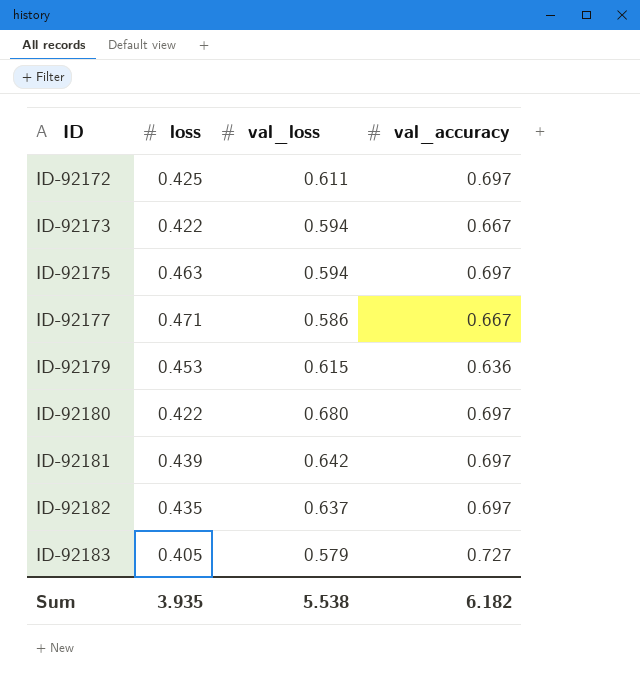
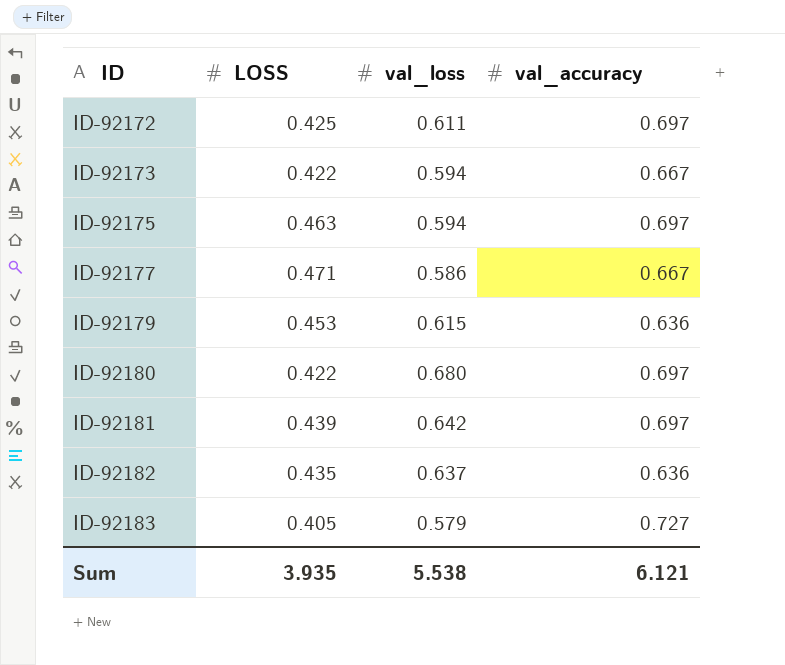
column name: loss -> LOSS
ID-92182 | val_accuracy: 0.697 -> 0.636
Sum | val_accuracy: 6.182 -> 6.121

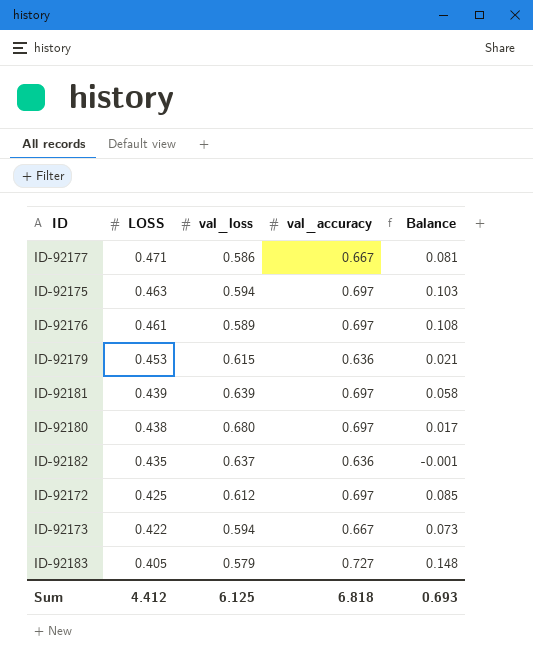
row order: ID ascending -> LOSS descending
column Balance | formula: none -> [val_accuracy] - [val_loss]
row ID-92176: none -> 0.461 | 0.589 | 0.697 | 0.108
ID-92181 | val_loss: 0.642 -> 0.639
ID-92180 | LOSS: 0.422 -> 0.438
ID-92172 | val_loss: 0.611 -> 0.612
Sum | LOSS: 3.935 -> 4.412
Sum | val_loss: 5.538 -> 6.125
Sum | val_accuracy: 6.121 -> 6.818

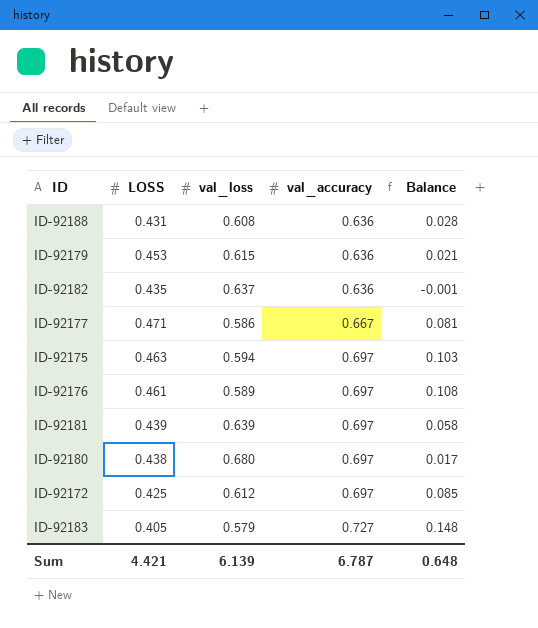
row order: LOSS descending -> val_accuracy ascending
row ID-92173: 0.422 | 0.594 | 0.667 | 0.073 -> none
row ID-92188: none -> 0.431 | 0.608 | 0.636 | 0.028
Sum | LOSS: 4.412 -> 4.421
Sum | val_loss: 6.125 -> 6.139
Sum | val_accuracy: 6.818 -> 6.787
Sum | Balance: 0.693 -> 0.648

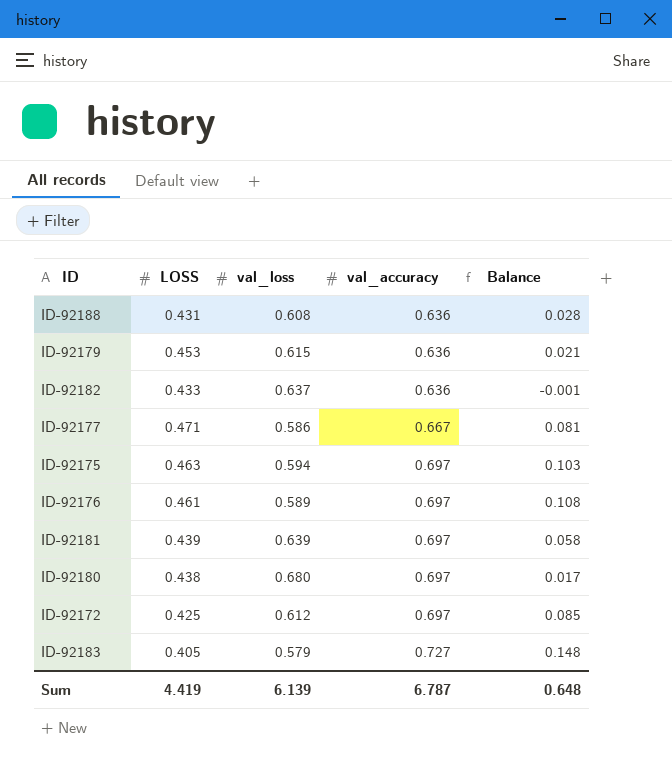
ID-92182 | LOSS: 0.435 -> 0.433
Sum | LOSS: 4.421 -> 4.419

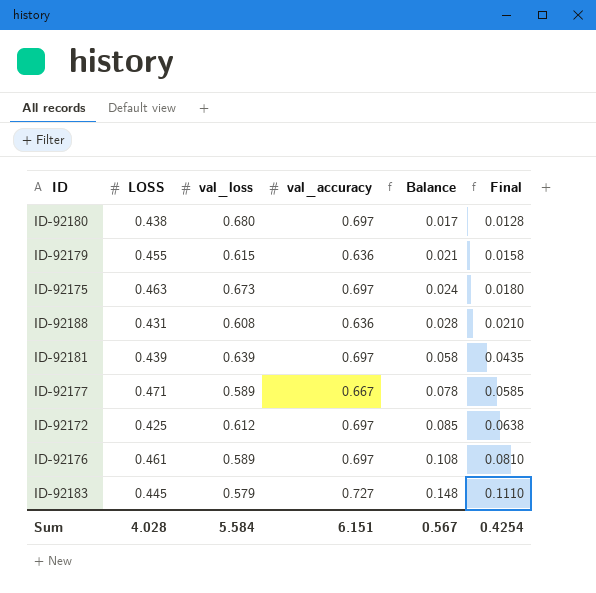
row order: val_accuracy ascending -> Balance ascending
column Final | formula: none -> [Balance] * 0.75
row ID-92182: 0.433 | 0.637 | 0.636 | -0.001 -> none
ID-92179 | LOSS: 0.453 -> 0.455
ID-92175 | val_loss: 0.594 -> 0.673
ID-92175 | Balance: 0.103 -> 0.024
ID-92177 | val_loss: 0.586 -> 0.589
ID-92177 | Balance: 0.081 -> 0.078
ID-92183 | LOSS: 0.405 -> 0.445
Sum | LOSS: 4.419 -> 4.028
Sum | val_loss: 6.139 -> 5.584
Sum | val_accuracy: 6.787 -> 6.151
Sum | Balance: 0.648 -> 0.567

